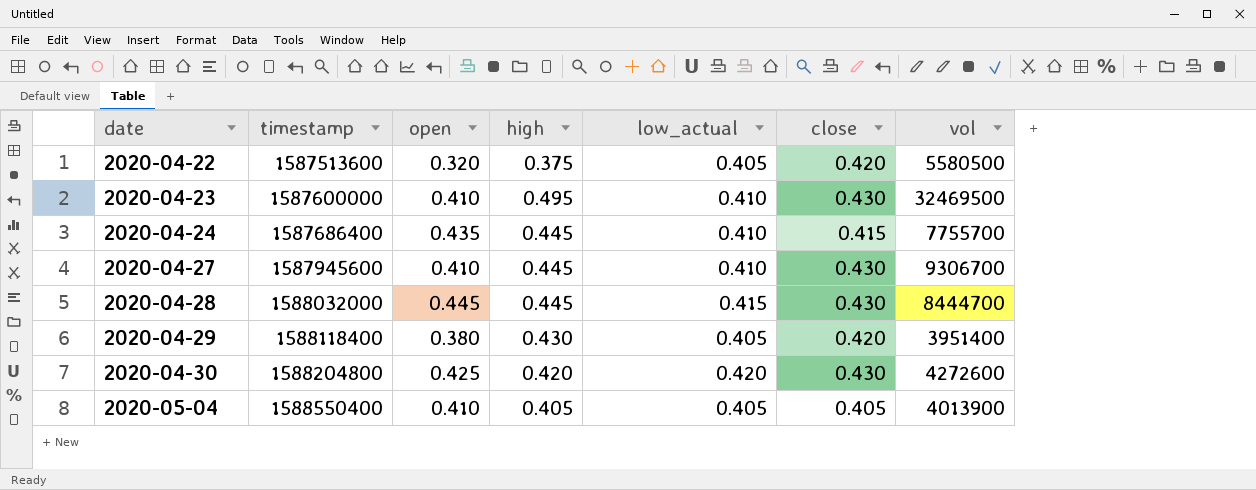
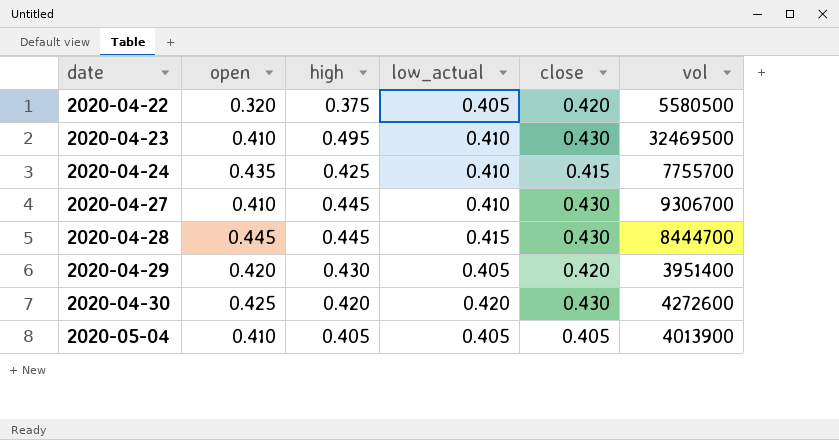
column timestamp | position: 2 -> none
2020-04-24 | high: 0.445 -> 0.425
2020-04-29 | open: 0.380 -> 0.420

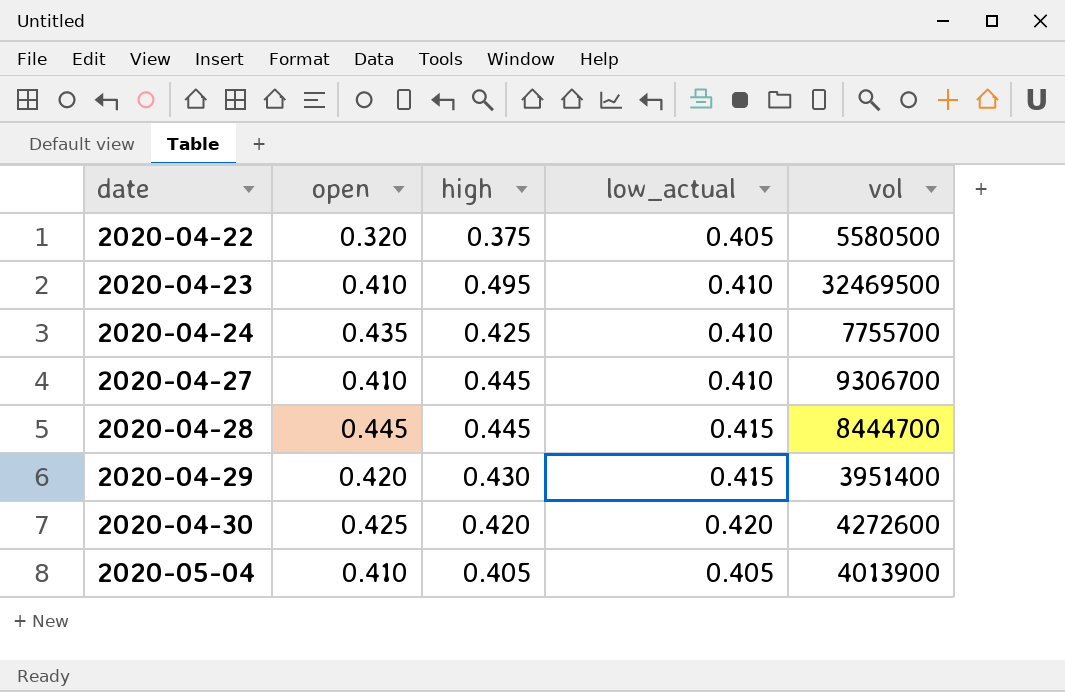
column close | position: 5 -> none
2020-04-29 | low_actual: 0.405 -> 0.415

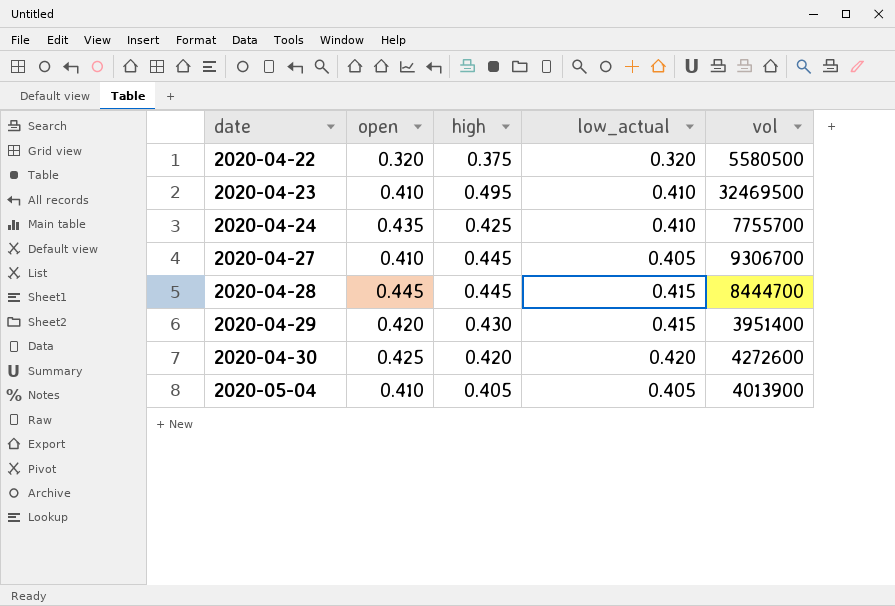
2020-04-22 | low_actual: 0.405 -> 0.320
2020-04-27 | low_actual: 0.410 -> 0.405

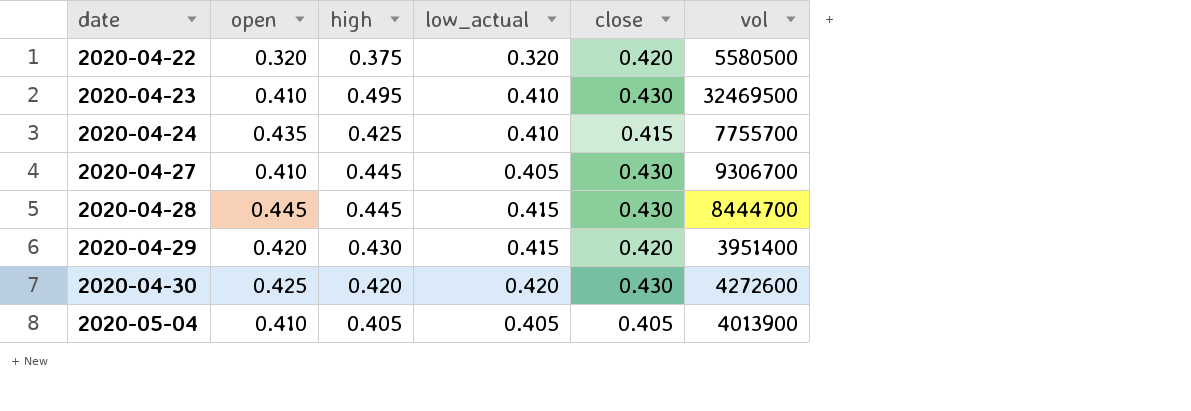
column close | position: none -> 5

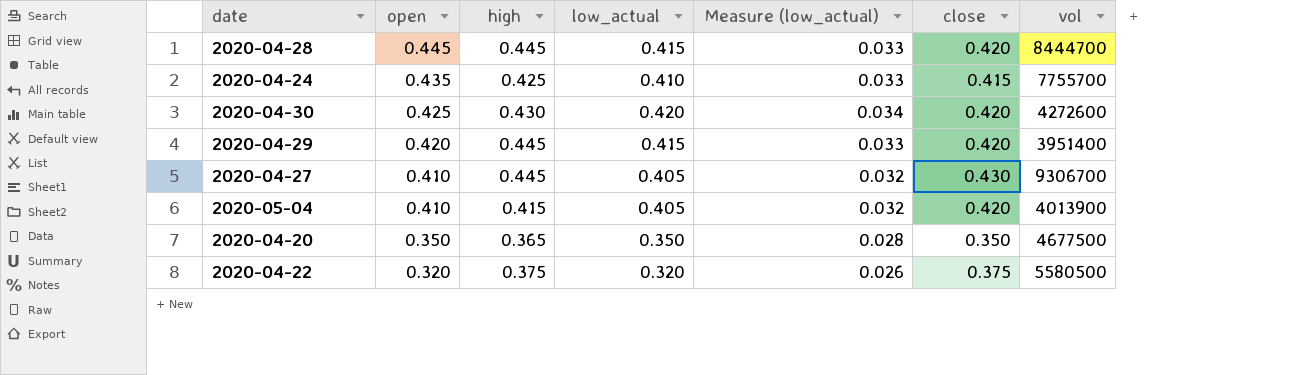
row order: date ascending -> open descending
column Measure (low_actual) | formula: none -> [low_actual] * 0.08
row 2020-04-23: 0.410 | 0.495 | 0.410 | 0.430 | 32469500 -> none
2020-04-28 | close: 0.430 -> 0.420
2020-04-30 | high: 0.420 -> 0.430
2020-04-30 | close: 0.430 -> 0.420
2020-04-29 | high: 0.430 -> 0.445
2020-05-04 | high: 0.405 -> 0.415
2020-05-04 | close: 0.405 -> 0.420
row 2020-04-20: none -> 0.350 | 0.365 | 0.350 | 0.028 | 0.350 | 4677500
2020-04-22 | close: 0.420 -> 0.375

